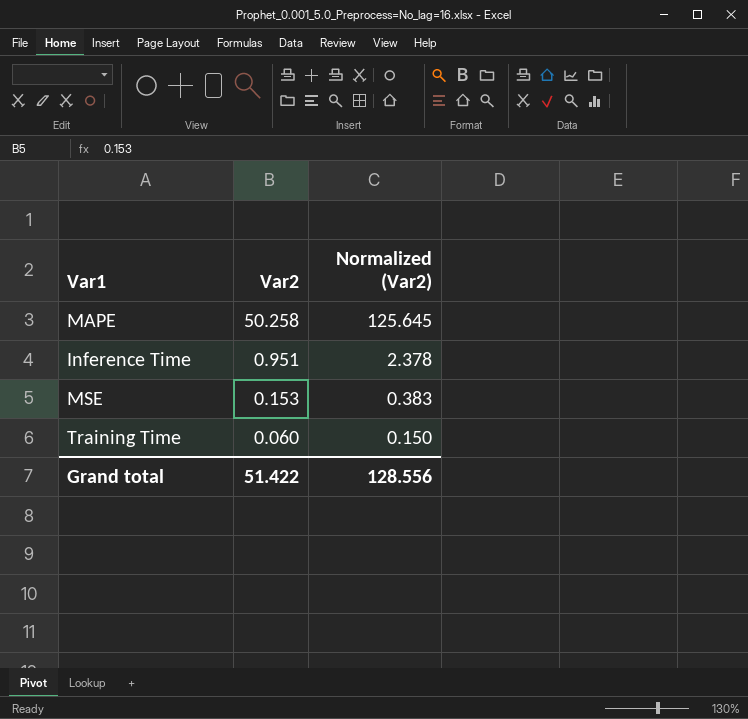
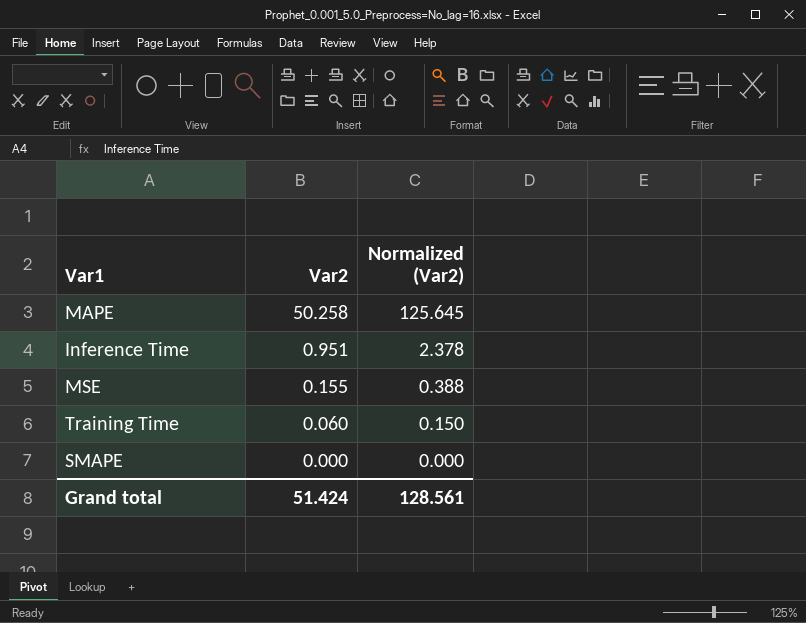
MSE | Var2: 0.153 -> 0.155
MSE | Normalized (Var2): 0.383 -> 0.388
row SMAPE: none -> 0.000 | 0.000
Grand total | Var2: 51.422 -> 51.424
Grand total | Normalized (Var2): 128.556 -> 128.561

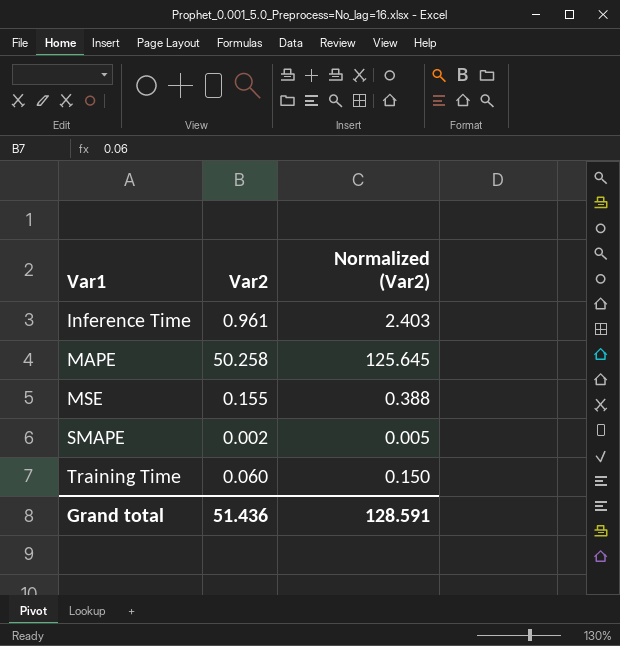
row order: Var2 descending -> Var1 ascending
Inference Time | Var2: 0.951 -> 0.961
Inference Time | Normalized (Var2): 2.378 -> 2.403
SMAPE | Var2: 0.000 -> 0.002
SMAPE | Normalized (Var2): 0.000 -> 0.005
Grand total | Var2: 51.424 -> 51.436
Grand total | Normalized (Var2): 128.561 -> 128.591

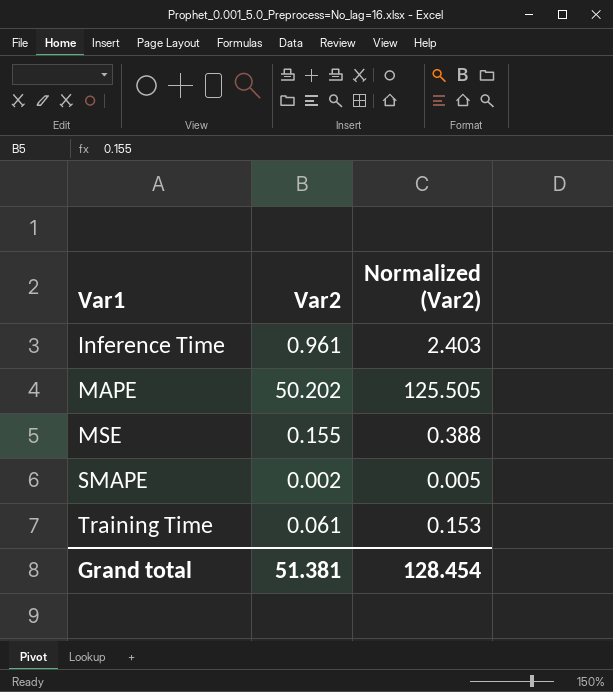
MAPE | Var2: 50.258 -> 50.202
MAPE | Normalized (Var2): 125.645 -> 125.505
Training Time | Var2: 0.060 -> 0.061
Training Time | Normalized (Var2): 0.150 -> 0.153
Grand total | Var2: 51.436 -> 51.381
Grand total | Normalized (Var2): 128.591 -> 128.454

